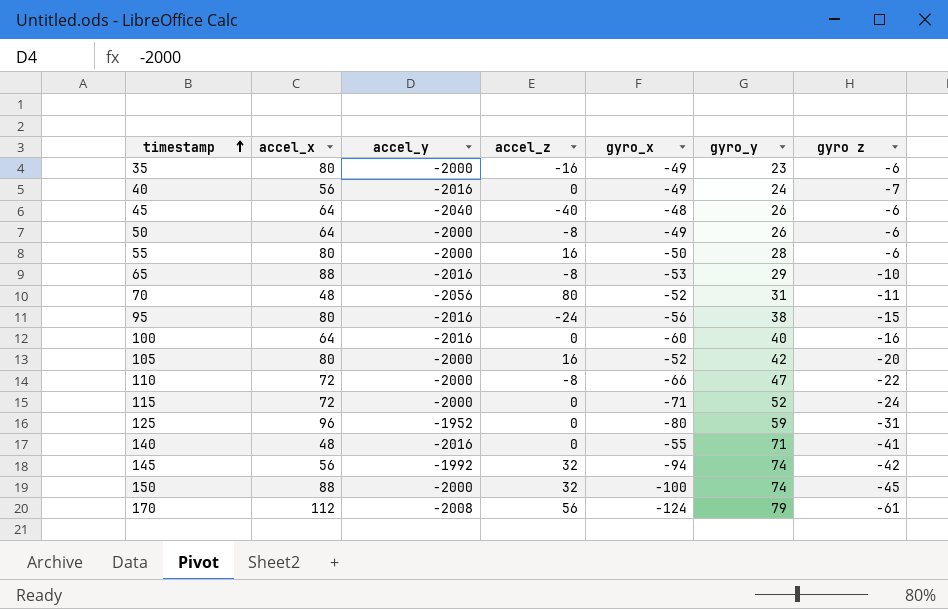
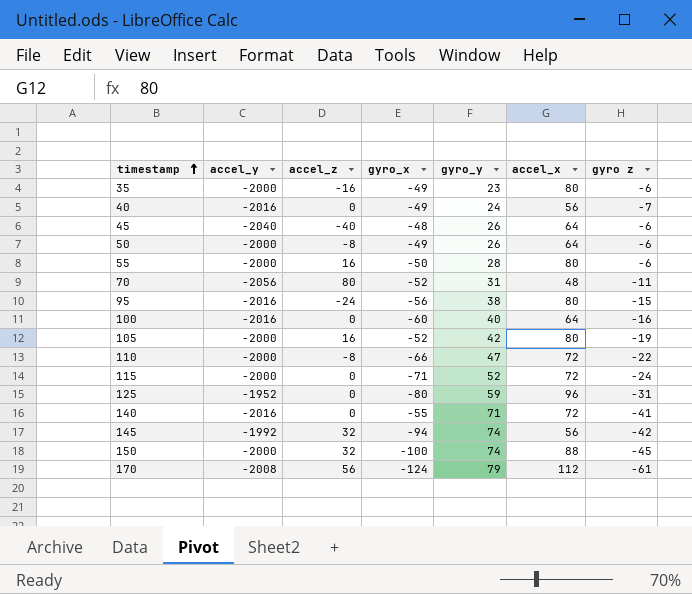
column accel_x | position: 2 -> 6
row 65: 88 | -2016 | -8 | -53 | 29 | -10 -> none
105 | gyro z: -20 -> -19
140 | accel_x: 48 -> 72

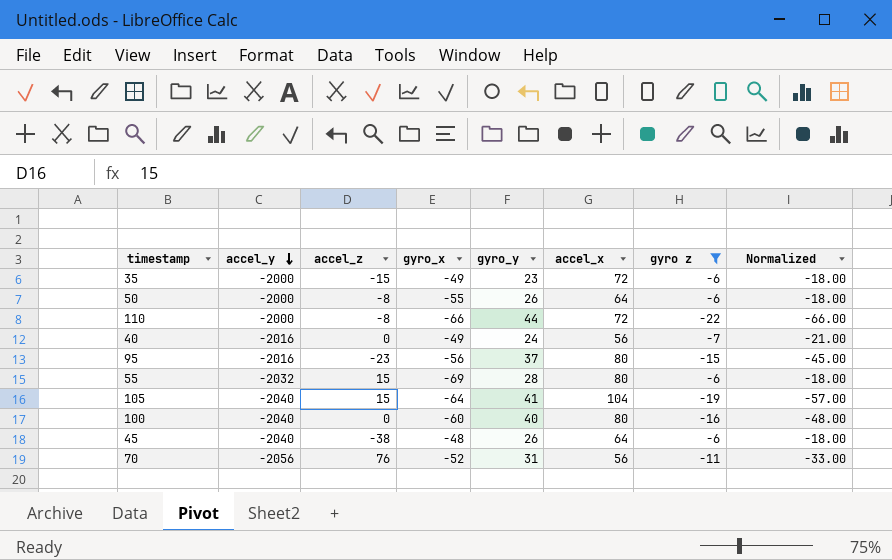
filter: none -> gyro z >= -22
row order: timestamp ascending -> accel_y descending
column Normalized | formula: none -> [gyro z] * 3
35 | accel_z: -16 -> -15
35 | accel_x: 80 -> 72
50 | gyro_x: -49 -> -55
110 | gyro_y: 47 -> 44
95 | accel_z: -24 -> -23
95 | gyro_y: 38 -> 37
55 | accel_y: -2000 -> -2032
55 | accel_z: 16 -> 15
55 | gyro_x: -50 -> -69
105 | accel_y: -2000 -> -2040
105 | accel_z: 16 -> 15
105 | gyro_x: -52 -> -64
105 | gyro_y: 42 -> 41
105 | accel_x: 80 -> 104
100 | accel_y: -2016 -> -2040
100 | accel_x: 64 -> 80
45 | accel_z: -40 -> -38
70 | accel_z: 80 -> 76
70 | accel_x: 48 -> 56

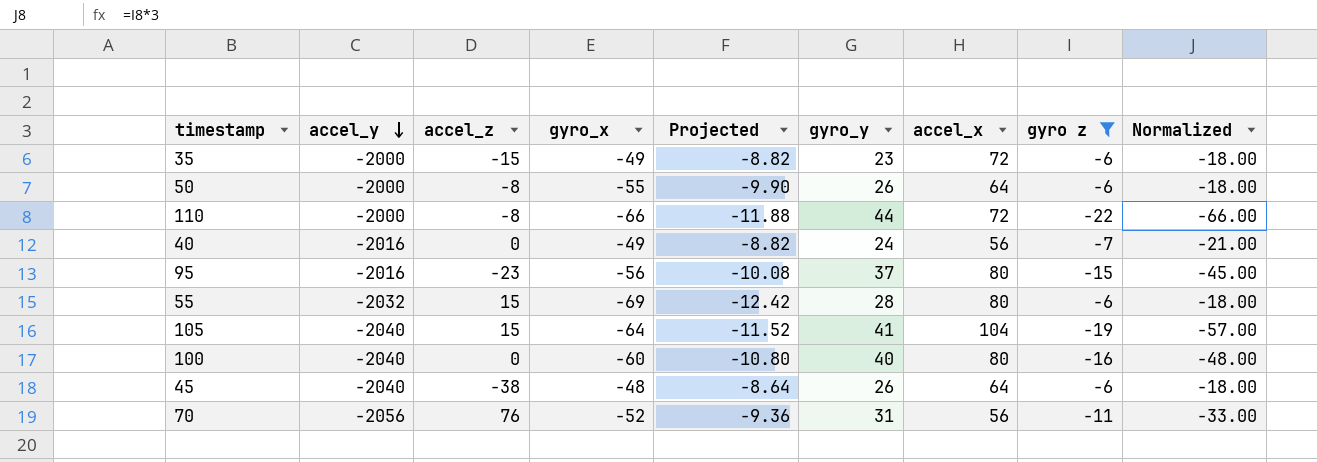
column Projected | formula: none -> [gyro_x] * 0.18

